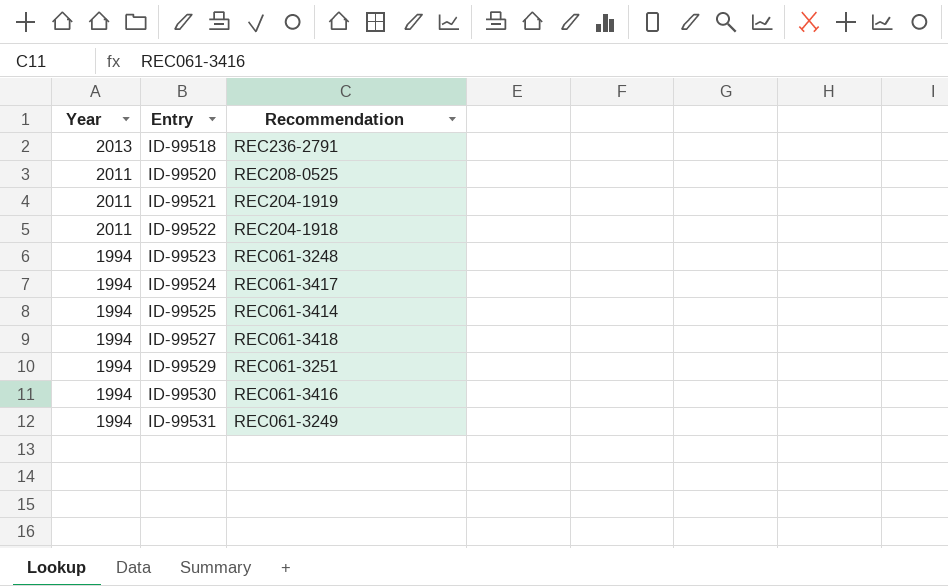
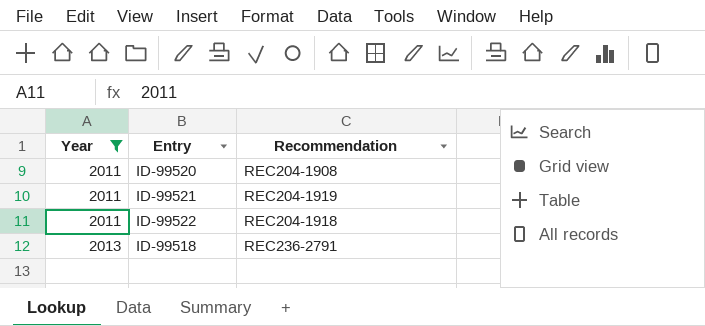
filter: none -> Year != 1994
row order: Year descending -> Year ascending
ID-99520 | Recommendation: REC208-0525 -> REC204-1908

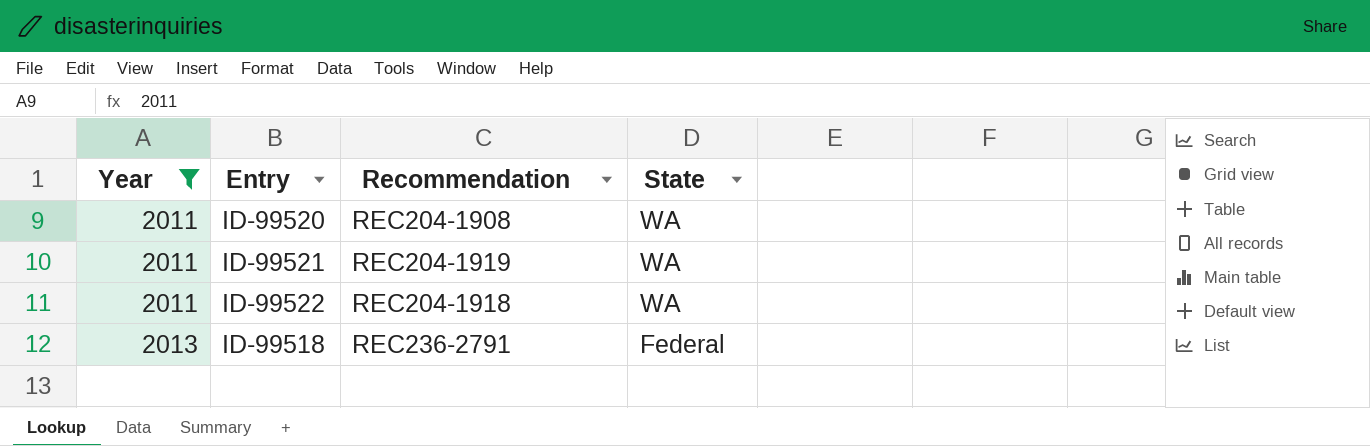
column State | position: none -> 4

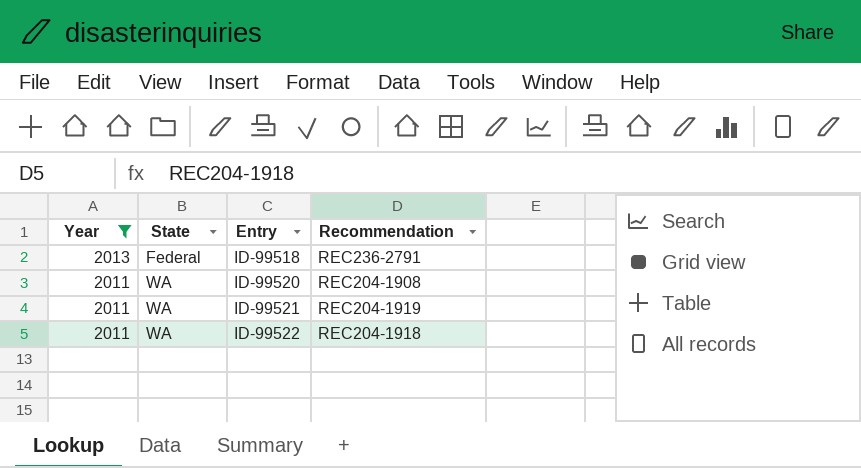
row order: Year ascending -> Year descending
column State | position: 4 -> 2

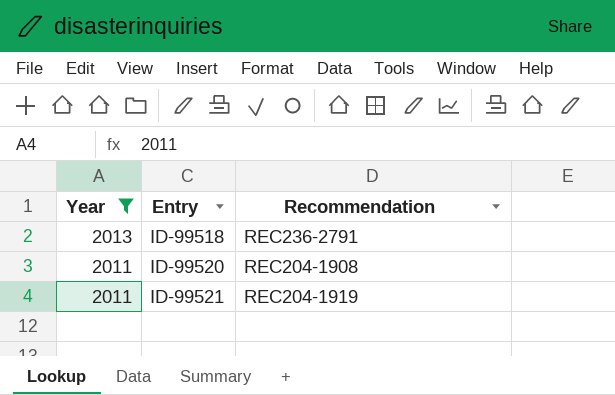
column State | position: 2 -> none
row ID-99522: 2011 | WA | REC204-1918 -> none

